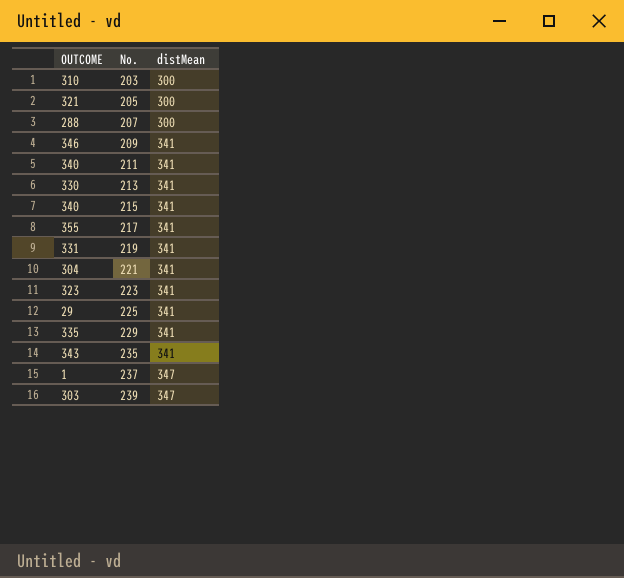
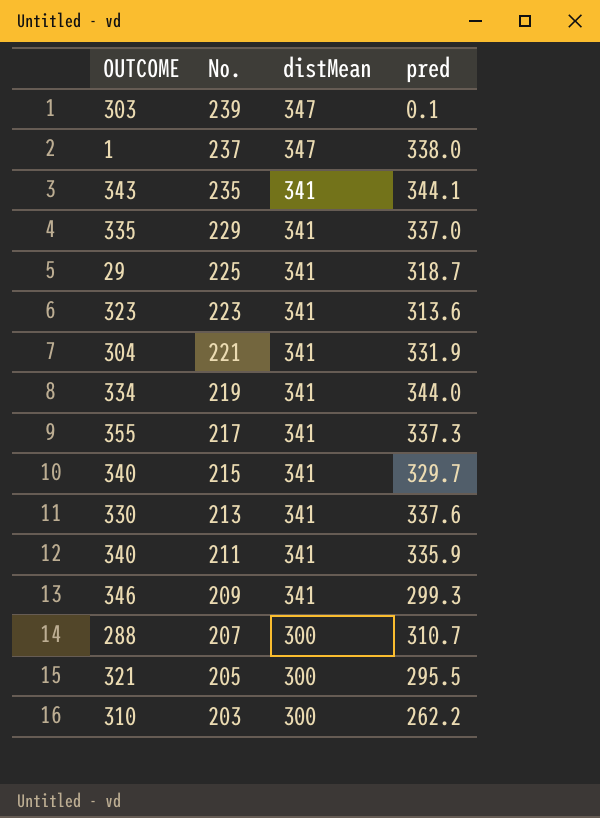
row order: No. ascending -> No. descending
column pred | position: none -> 4
219 | OUTCOME: 331 -> 334

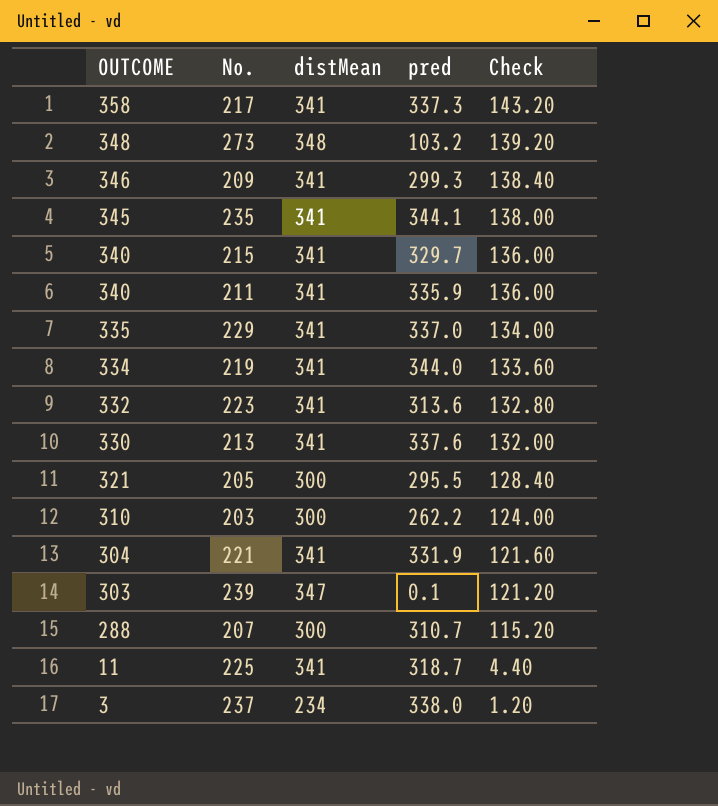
row order: No. descending -> OUTCOME descending
column Check | formula: none -> [OUTCOME] * 0.4
217 | OUTCOME: 355 -> 358
row 273: none -> 348 | 348 | 103.2 | 139.20
235 | OUTCOME: 343 -> 345
223 | OUTCOME: 323 -> 332
225 | OUTCOME: 29 -> 11
237 | OUTCOME: 1 -> 3
237 | distMean: 347 -> 234

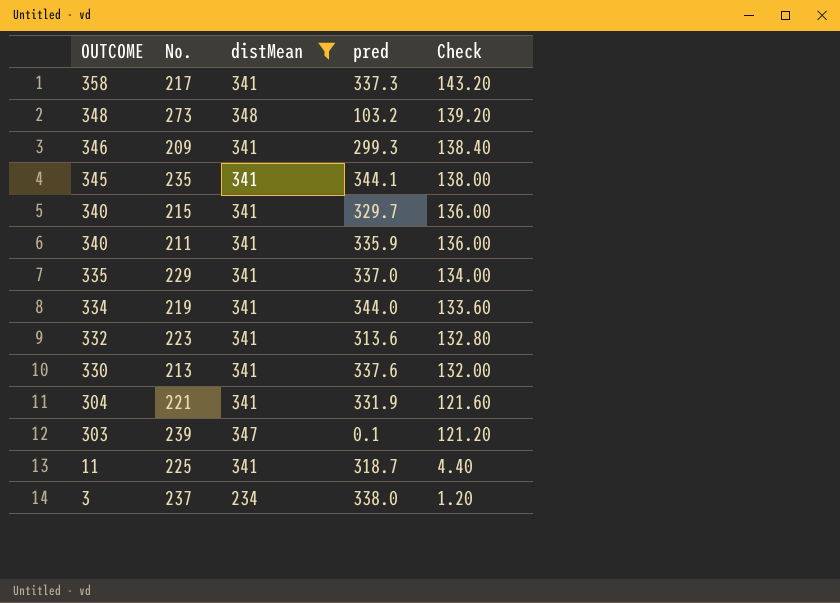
filter: none -> distMean != 300

